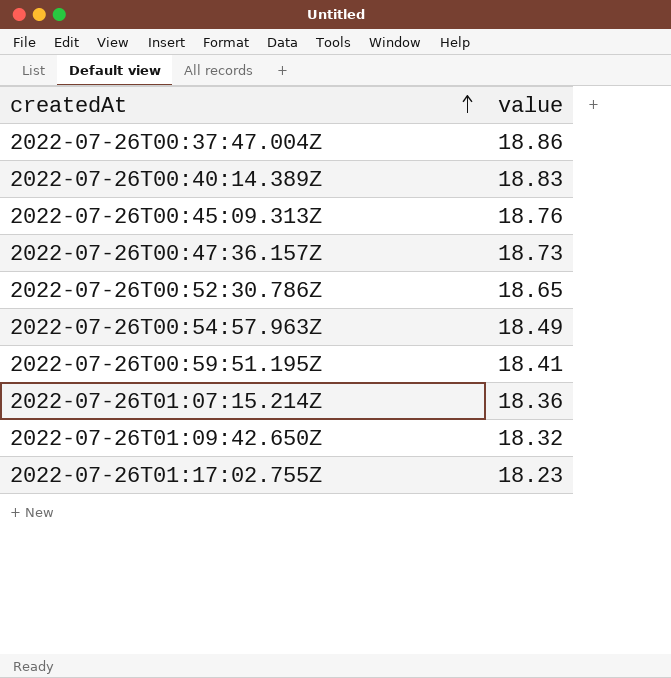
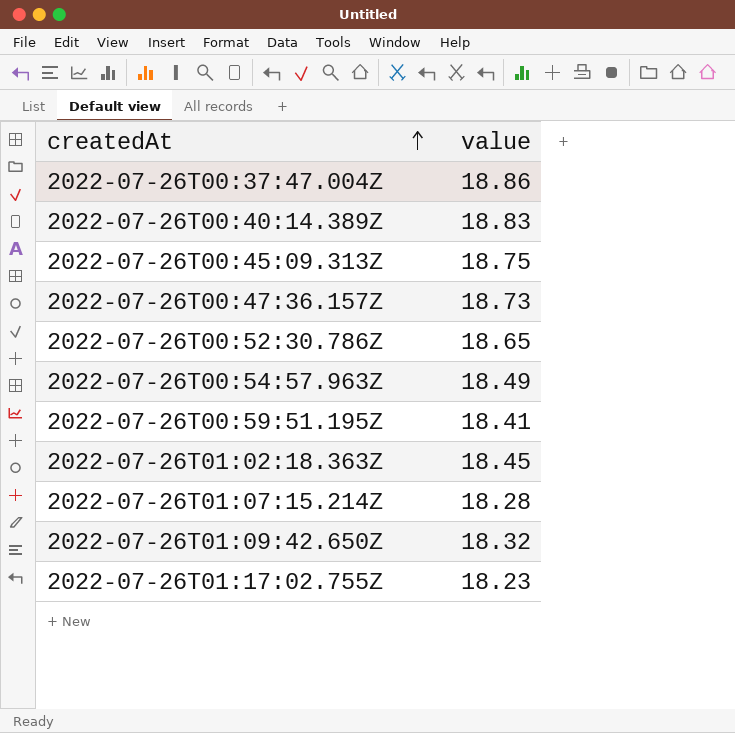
2022-07-26T00:45:09.313Z | value: 18.76 -> 18.75
row 2022-07-26T01:02:18.363Z: none -> 18.45
2022-07-26T01:07:15.214Z | value: 18.36 -> 18.28

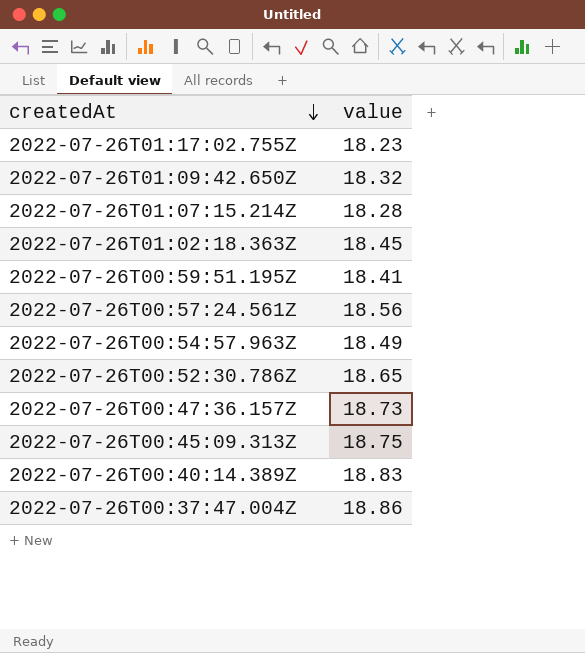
row order: createdAt ascending -> createdAt descending
row 2022-07-26T00:57:24.561Z: none -> 18.56

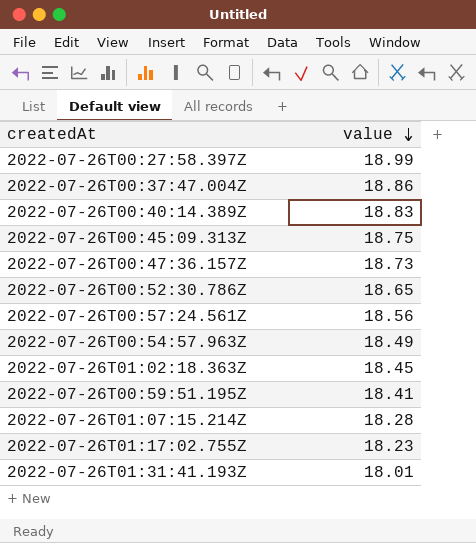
row order: createdAt descending -> value descending
row 2022-07-26T01:09:42.650Z: 18.32 -> none
row 2022-07-26T00:27:58.397Z: none -> 18.99
row 2022-07-26T01:31:41.193Z: none -> 18.01

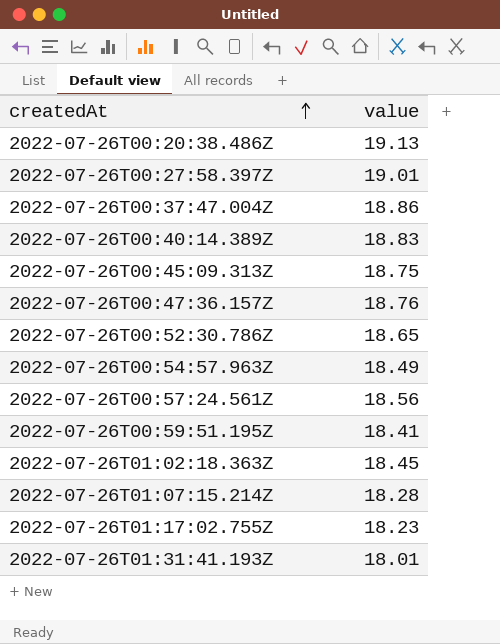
row order: value descending -> createdAt ascending
row 2022-07-26T00:20:38.486Z: none -> 19.13
2022-07-26T00:27:58.397Z | value: 18.99 -> 19.01
2022-07-26T00:47:36.157Z | value: 18.73 -> 18.76

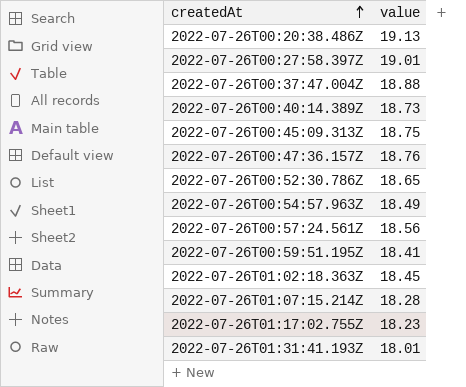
2022-07-26T00:37:47.004Z | value: 18.86 -> 18.88
2022-07-26T00:40:14.389Z | value: 18.83 -> 18.73

